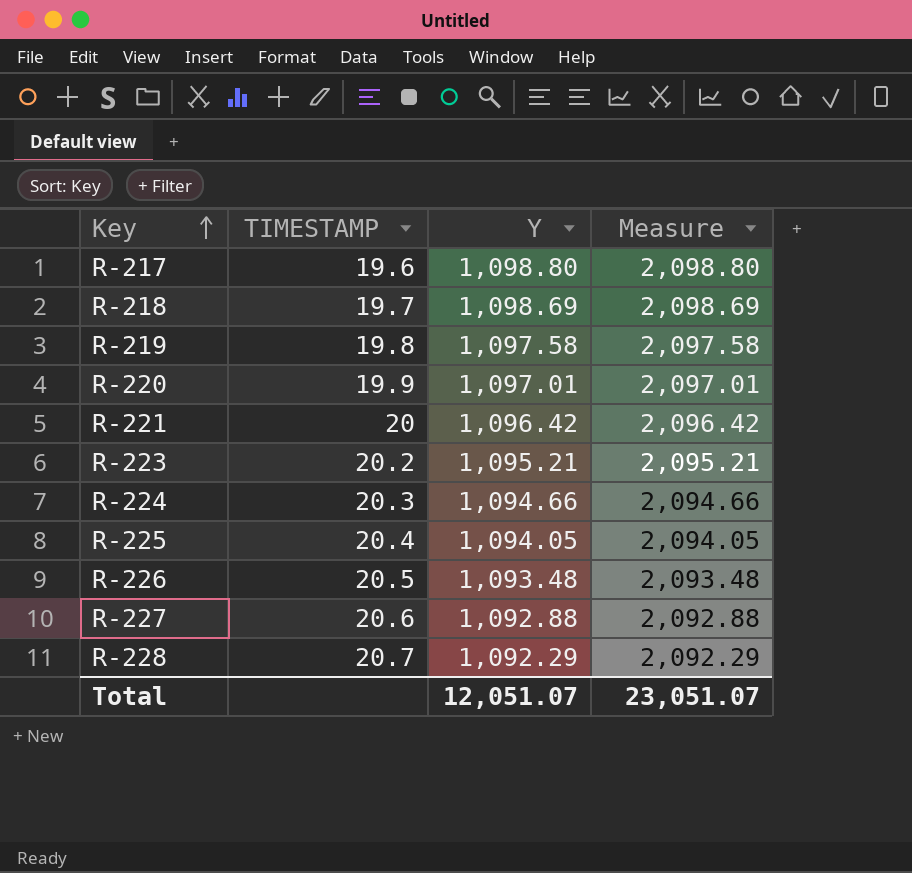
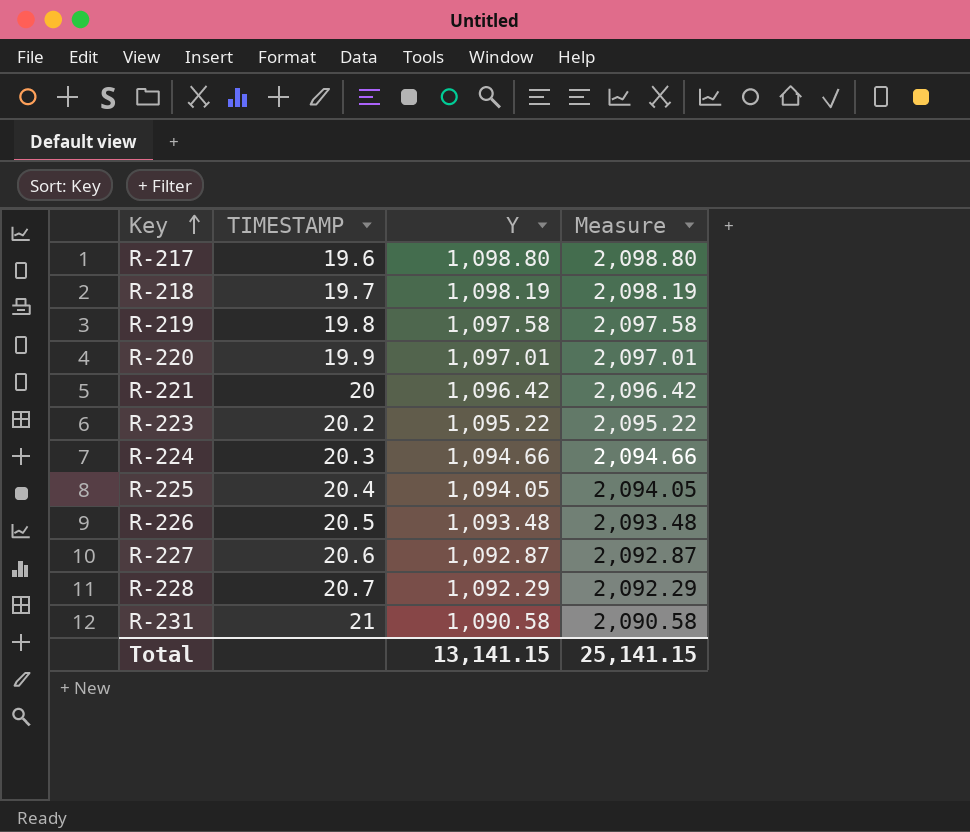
R-218 | Y: 1,098.69 -> 1,098.19
R-218 | Measure: 2,098.69 -> 2,098.19
R-223 | Y: 1,095.21 -> 1,095.22
R-223 | Measure: 2,095.21 -> 2,095.22
R-227 | Y: 1,092.88 -> 1,092.87
R-227 | Measure: 2,092.88 -> 2,092.87
row R-231: none -> 21 | 1,090.58 | 2,090.58
Total | Y: 12,051.07 -> 13,141.15
Total | Measure: 23,051.07 -> 25,141.15

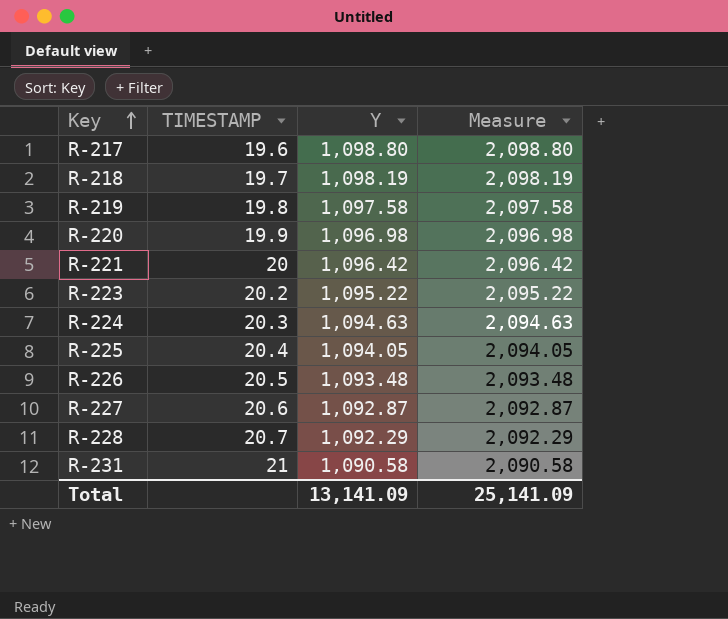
R-220 | Y: 1,097.01 -> 1,096.98
R-220 | Measure: 2,097.01 -> 2,096.98
R-224 | Y: 1,094.66 -> 1,094.63
R-224 | Measure: 2,094.66 -> 2,094.63
Total | Y: 13,141.15 -> 13,141.09
Total | Measure: 25,141.15 -> 25,141.09

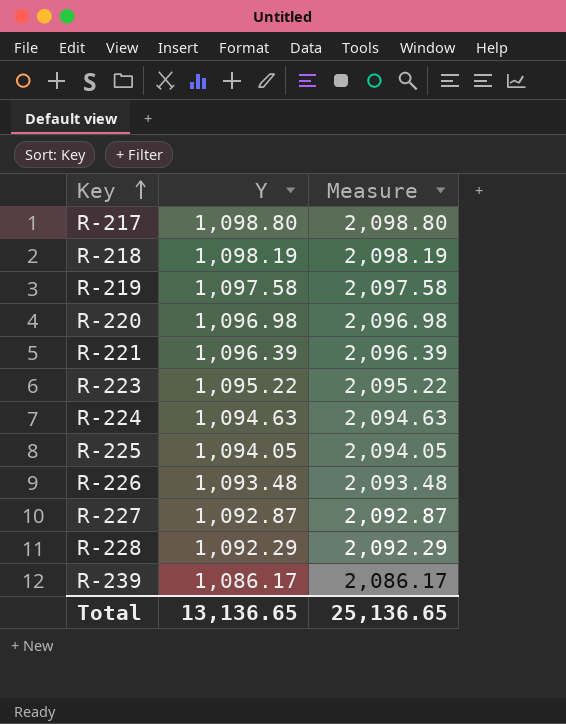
column TIMESTAMP | position: 2 -> none
row R-231: 21 | 1,090.58 | 2,090.58 -> none
R-221 | Y: 1,096.42 -> 1,096.39
R-221 | Measure: 2,096.42 -> 2,096.39
row R-239: none -> 1,086.17 | 2,086.17
Total | Y: 13,141.09 -> 13,136.65
Total | Measure: 25,141.09 -> 25,136.65

